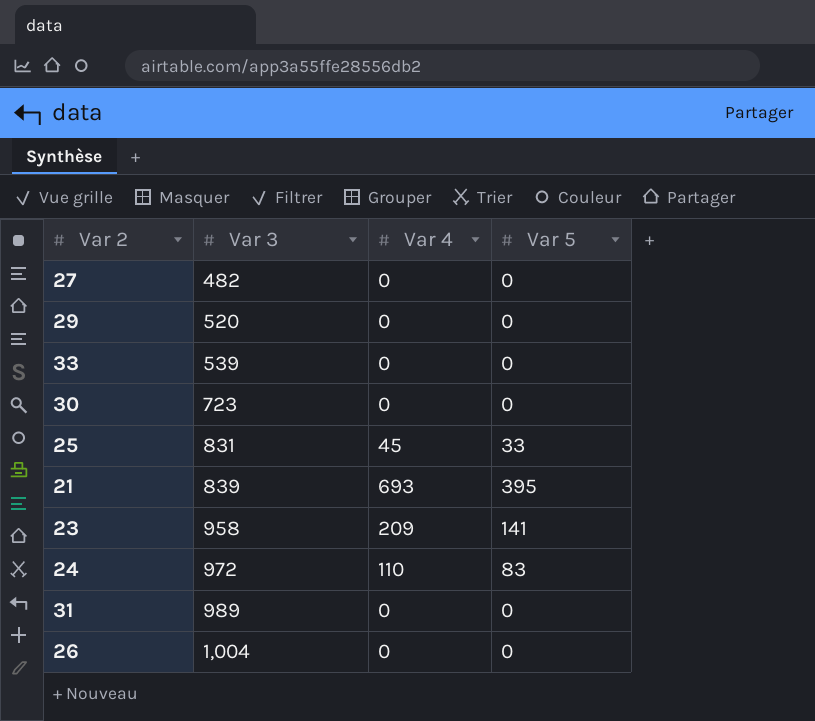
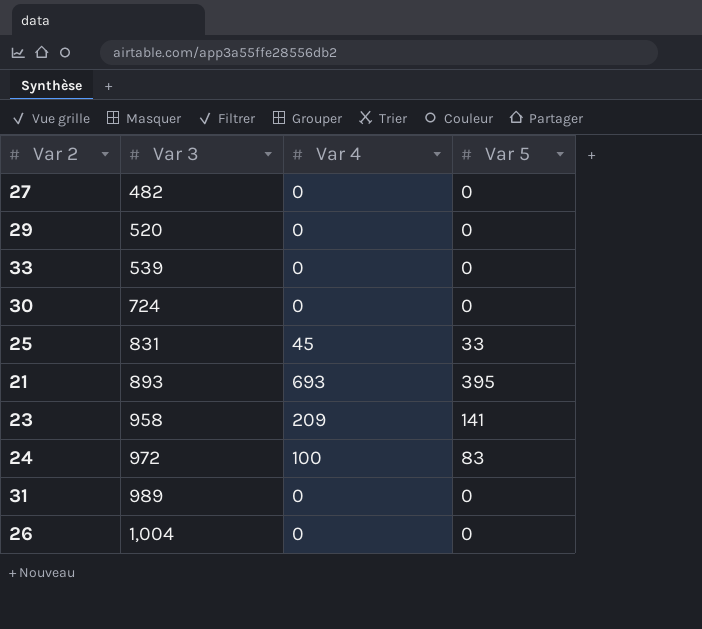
30 | Var 3: 723 -> 724
21 | Var 3: 839 -> 893
24 | Var 4: 110 -> 100

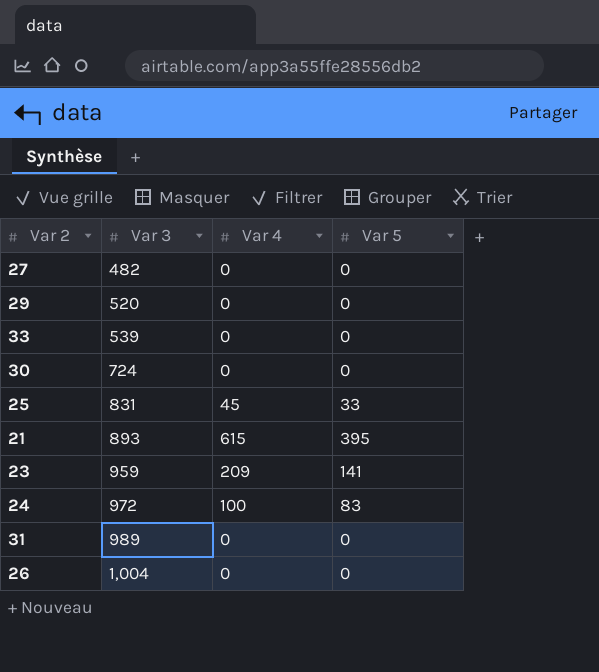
21 | Var 4: 693 -> 615
23 | Var 3: 958 -> 959

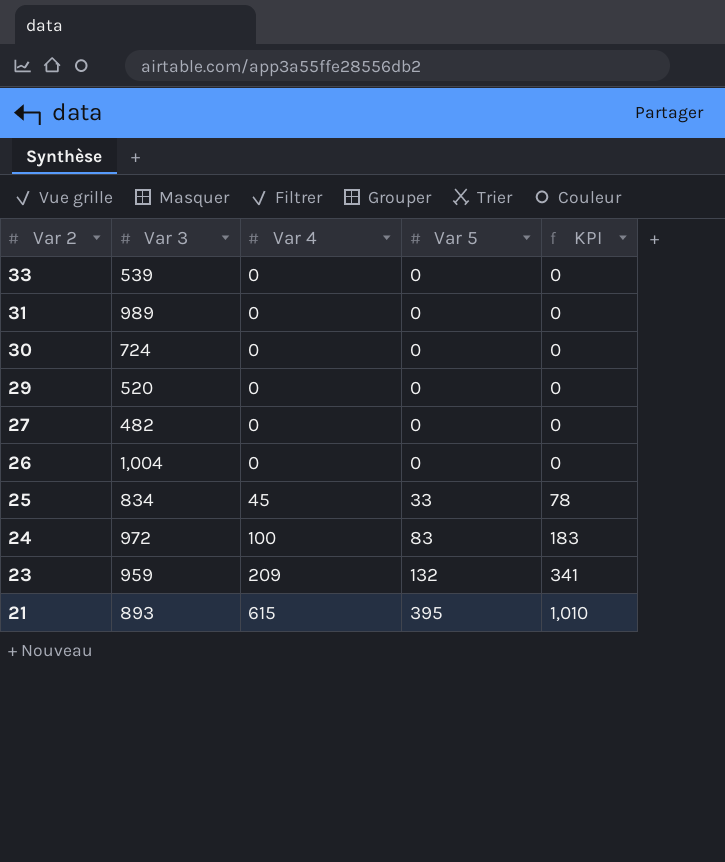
row order: Var 3 ascending -> Var 2 descending
column KPI | formula: none -> [Var 4] + [Var 5]
25 | Var 3: 831 -> 834
23 | Var 5: 141 -> 132

